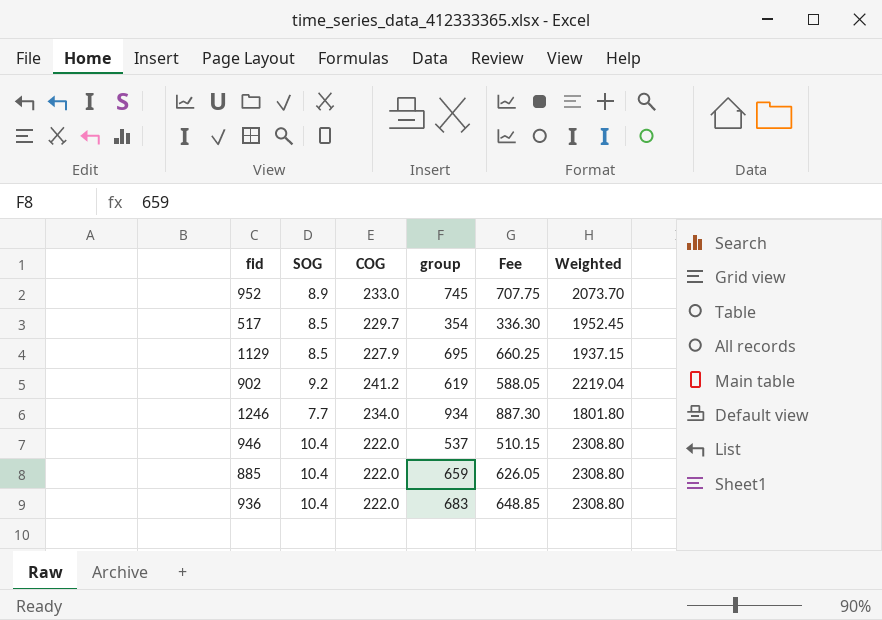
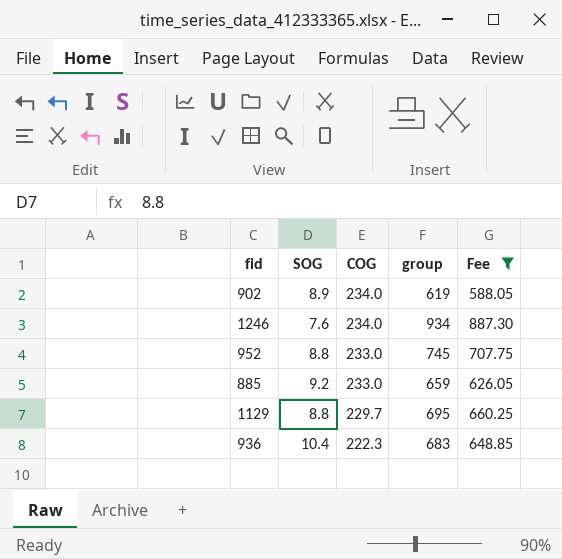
filter: none -> Fee >= 588.05
row order: none -> COG descending
column Weighted | formula: [SOG] * [COG] -> none
902 | SOG: 9.2 -> 8.9
902 | COG: 241.2 -> 234.0
1246 | SOG: 7.7 -> 7.6
952 | SOG: 8.9 -> 8.8
885 | SOG: 10.4 -> 9.2
885 | COG: 222.0 -> 233.0
1129 | SOG: 8.5 -> 8.8
1129 | COG: 227.9 -> 229.7
936 | COG: 222.0 -> 222.3

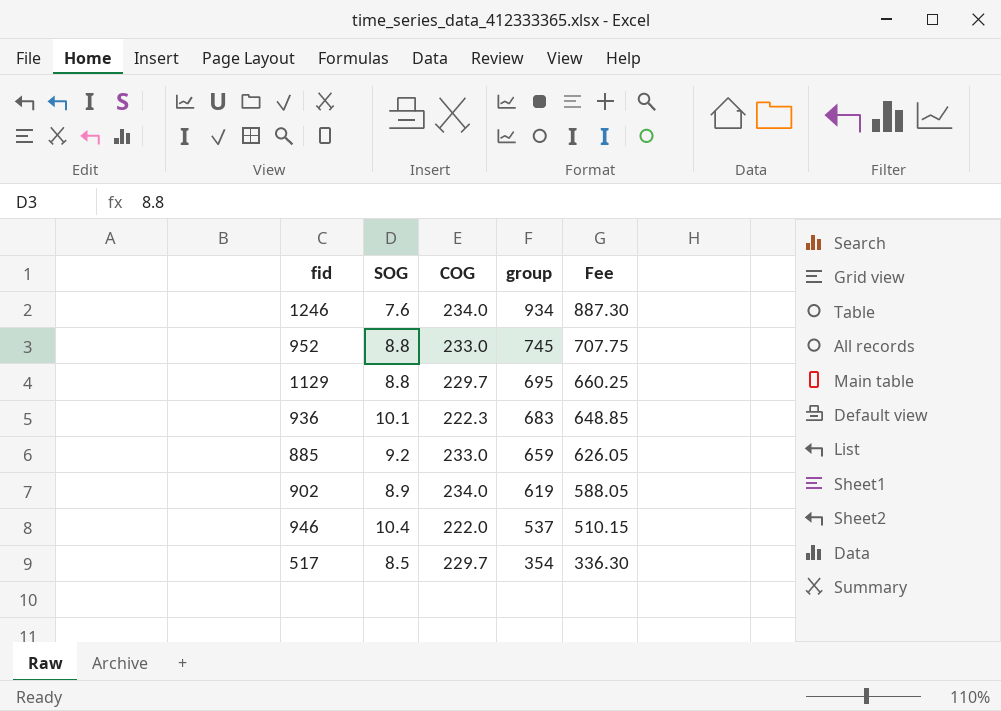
filter: Fee >= 588.05 -> none
row order: COG descending -> group descending
936 | SOG: 10.4 -> 10.1

